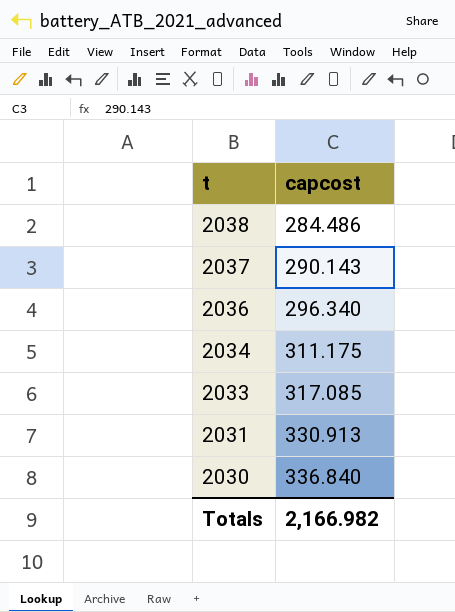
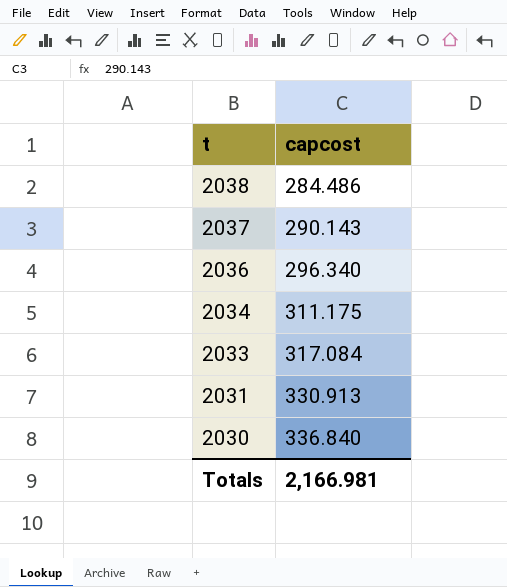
2033 | capcost: 317.085 -> 317.084
Totals | capcost: 2,166.982 -> 2,166.981

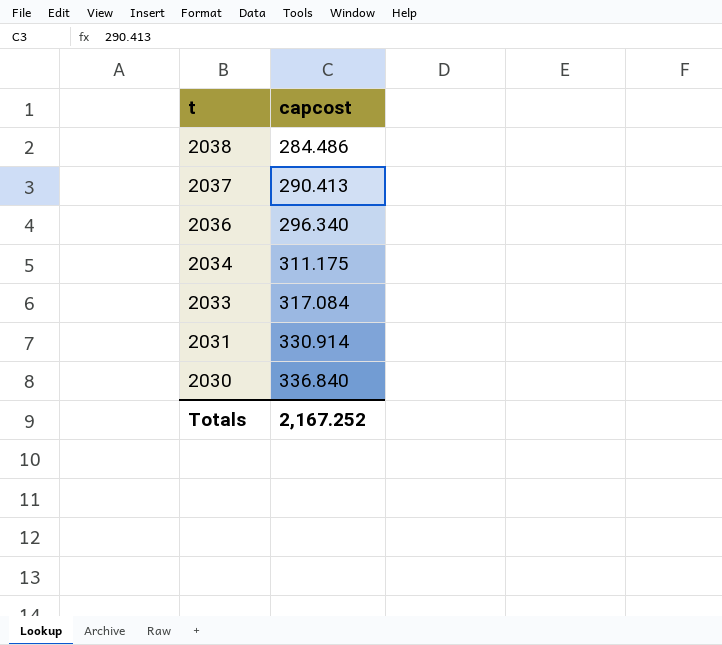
2037 | capcost: 290.143 -> 290.413
2031 | capcost: 330.913 -> 330.914
Totals | capcost: 2,166.981 -> 2,167.252

